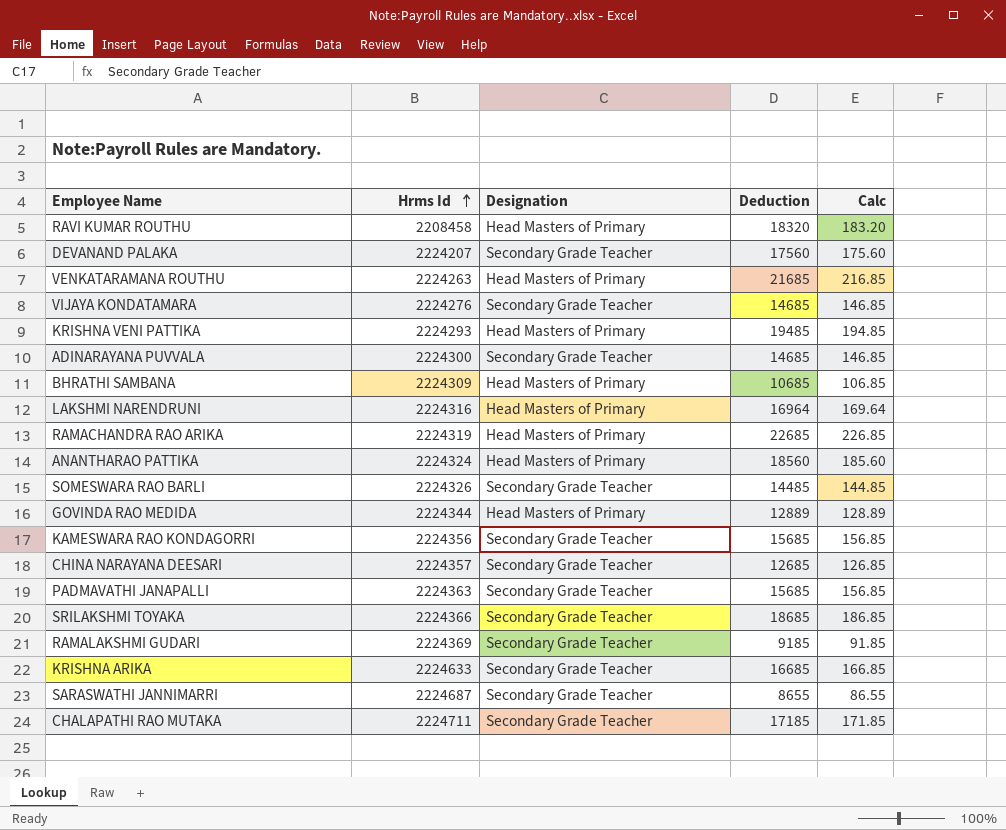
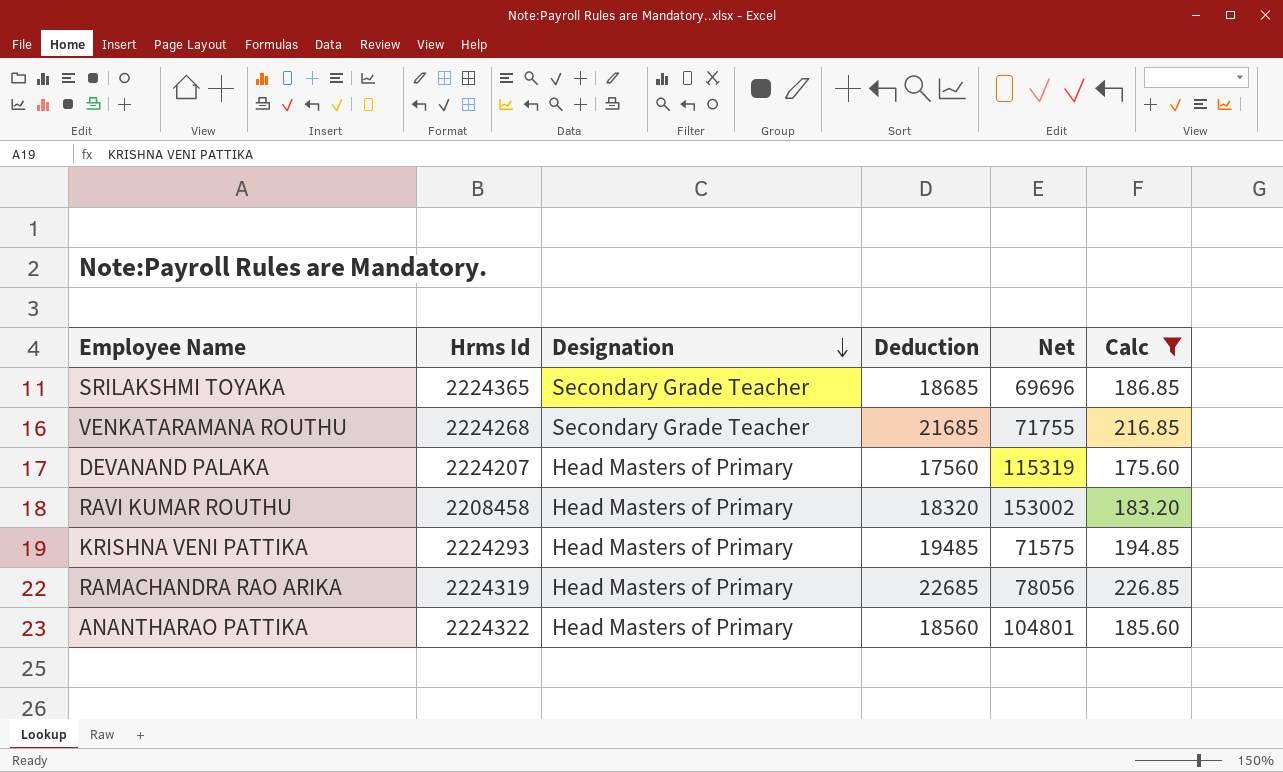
filter: none -> Calc >= 175.60
row order: Hrms Id ascending -> Designation descending
column Net | position: none -> 5
SRILAKSHMI TOYAKA | Hrms Id: 2224366 -> 2224365
VENKATARAMANA ROUTHU | Hrms Id: 2224263 -> 2224268
VENKATARAMANA ROUTHU | Designation: Head Masters of Primary -> Secondary Grade Teacher
DEVANAND PALAKA | Designation: Secondary Grade Teacher -> Head Masters of Primary
ANANTHARAO PATTIKA | Hrms Id: 2224324 -> 2224322

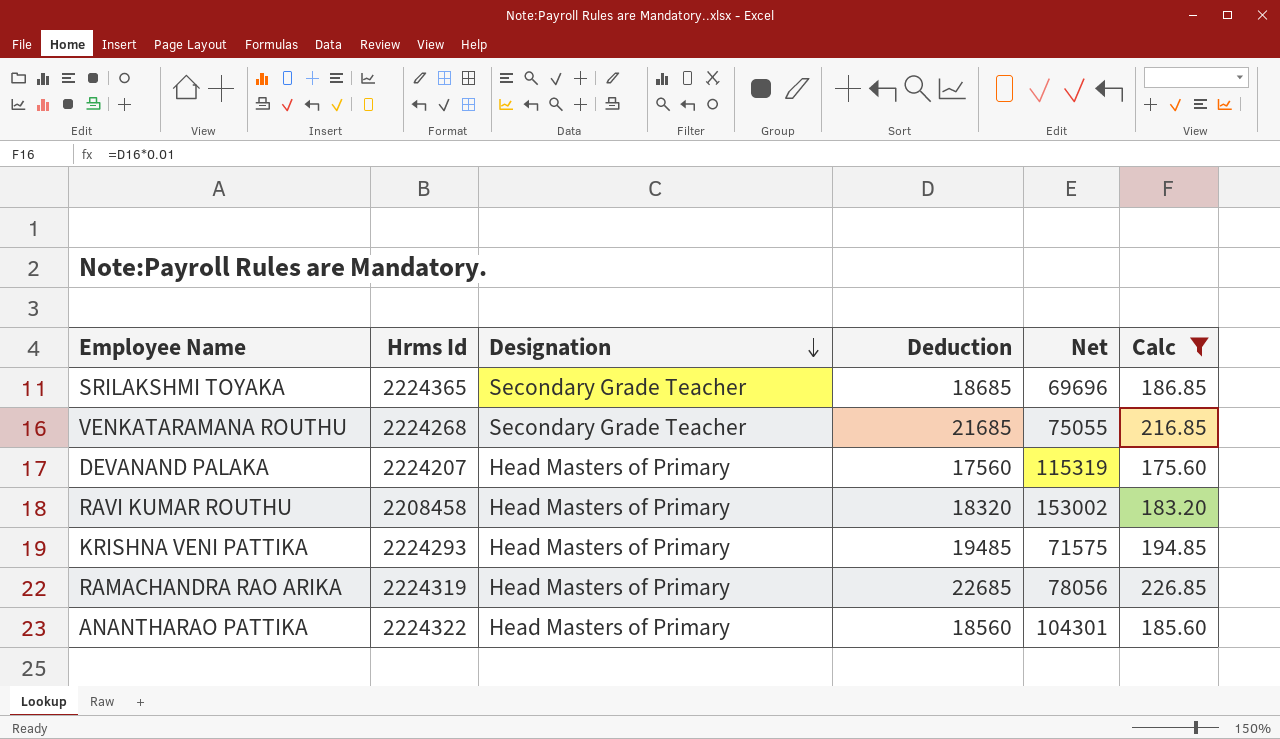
VENKATARAMANA ROUTHU | Net: 71755 -> 75055
ANANTHARAO PATTIKA | Net: 104801 -> 104301

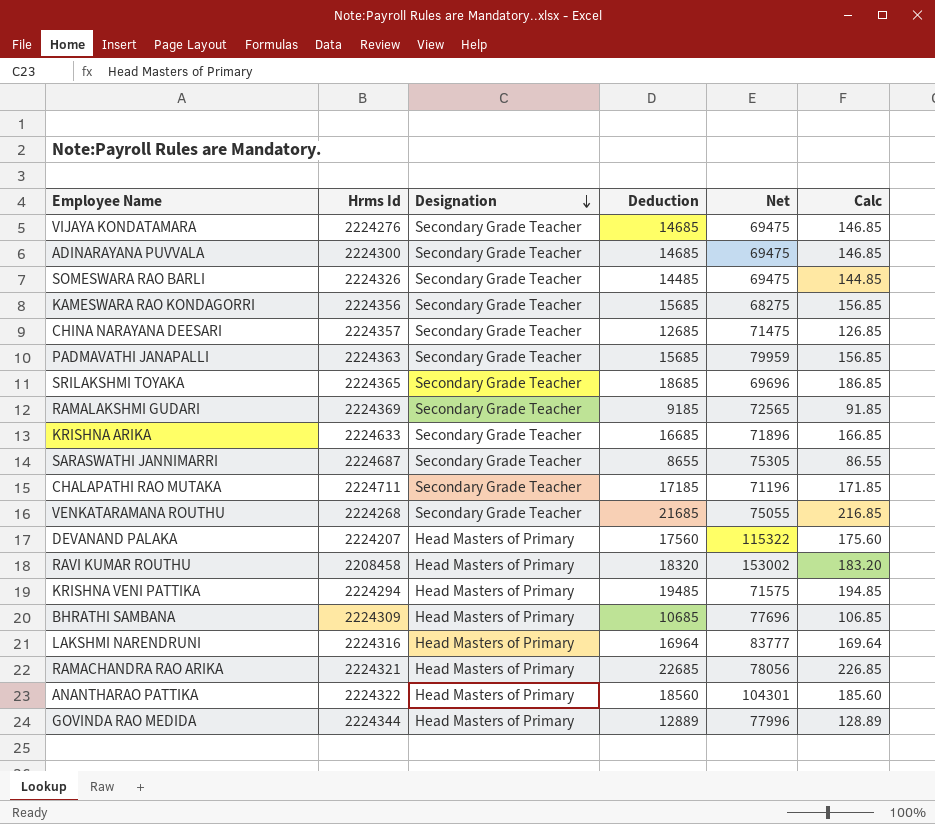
filter: Calc >= 175.60 -> none
DEVANAND PALAKA | Net: 115319 -> 115322
KRISHNA VENI PATTIKA | Hrms Id: 2224293 -> 2224294
RAMACHANDRA RAO ARIKA | Hrms Id: 2224319 -> 2224321

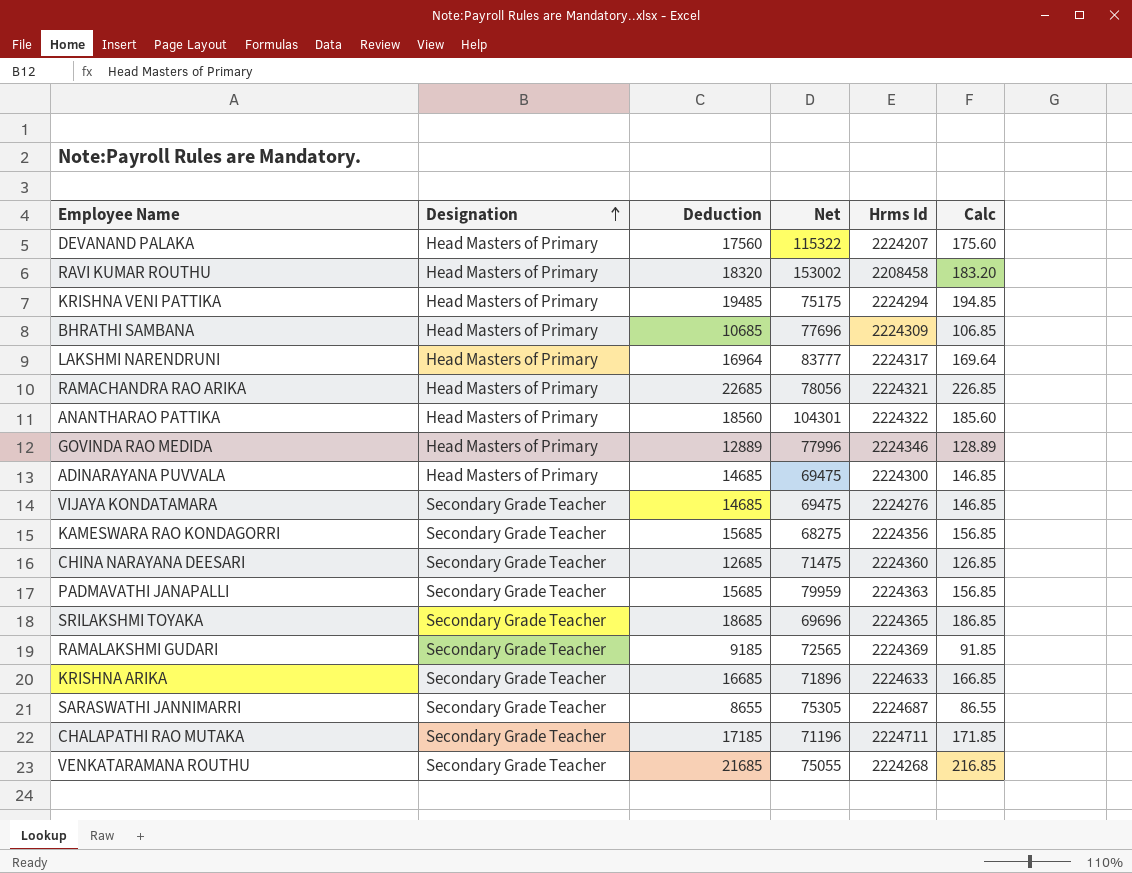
row order: Designation descending -> Designation ascending
column Hrms Id | position: 2 -> 5
row SOMESWARA RAO BARLI: 2224326 | Secondary Grade Teacher | 14485 | 69475 | 144.85 -> none
KRISHNA VENI PATTIKA | Net: 71575 -> 75175
LAKSHMI NARENDRUNI | Hrms Id: 2224316 -> 2224317
GOVINDA RAO MEDIDA | Hrms Id: 2224344 -> 2224346
ADINARAYANA PUVVALA | Designation: Secondary Grade Teacher -> Head Masters of Primary
CHINA NARAYANA DEESARI | Hrms Id: 2224357 -> 2224360

